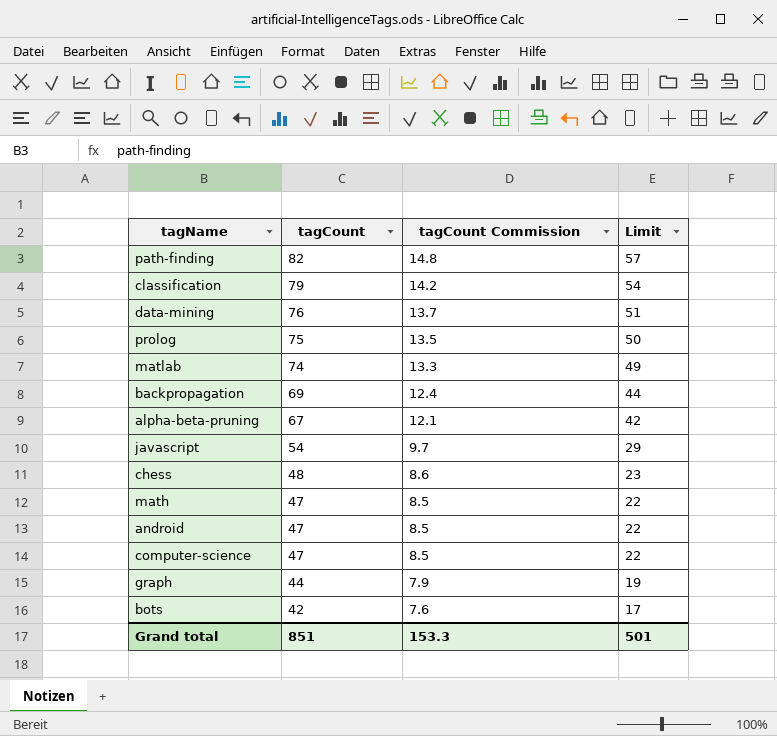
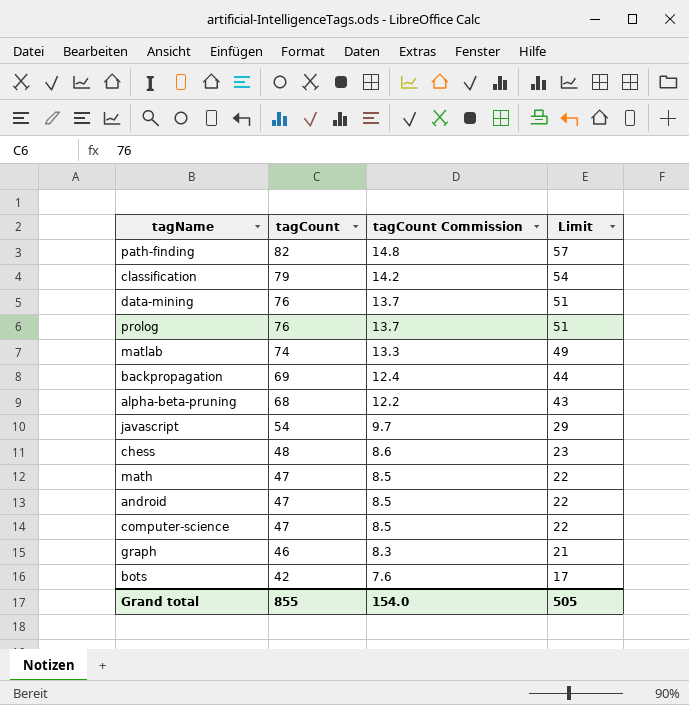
prolog | tagCount: 75 -> 76
prolog | tagCount Commission: 13.5 -> 13.7
prolog | Limit: 50 -> 51
alpha-beta-pruning | tagCount: 67 -> 68
alpha-beta-pruning | tagCount Commission: 12.1 -> 12.2
alpha-beta-pruning | Limit: 42 -> 43
graph | tagCount: 44 -> 46
graph | tagCount Commission: 7.9 -> 8.3
graph | Limit: 19 -> 21
Grand total | tagCount: 851 -> 855
Grand total | tagCount Commission: 153.3 -> 154.0
Grand total | Limit: 501 -> 505

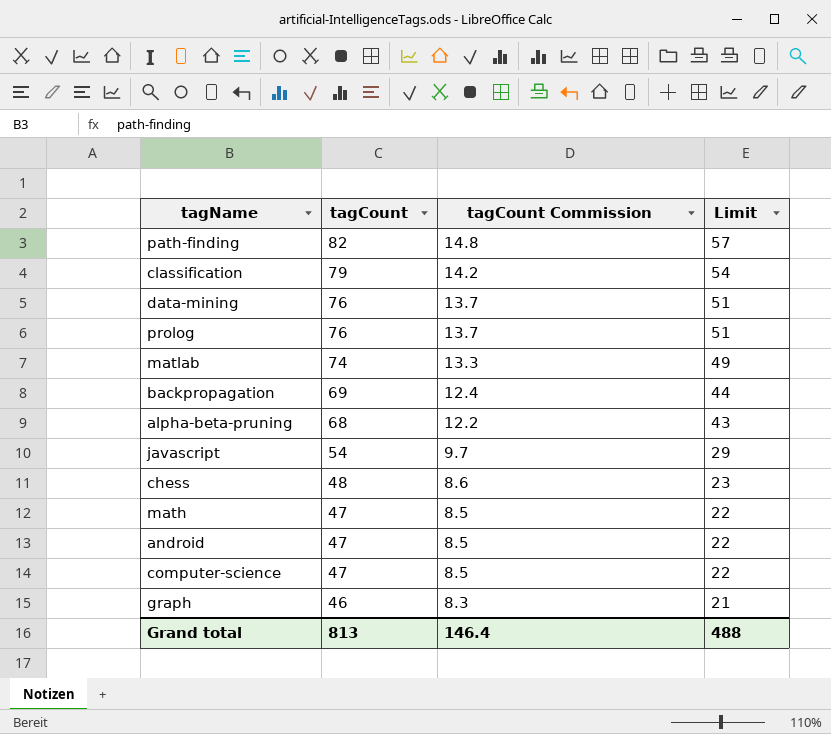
row bots: 42 | 7.6 | 17 -> none
Grand total | tagCount: 855 -> 813
Grand total | tagCount Commission: 154.0 -> 146.4
Grand total | Limit: 505 -> 488

